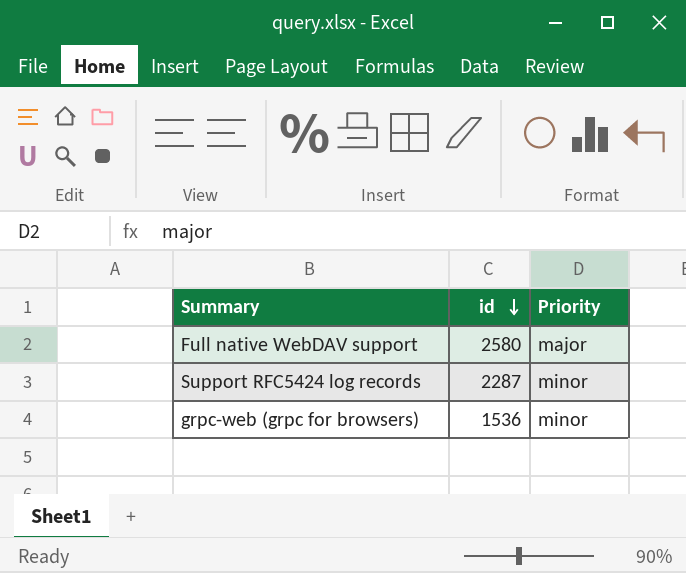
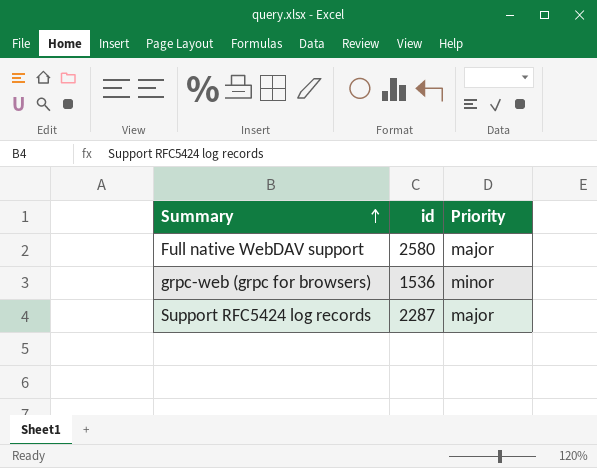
row order: id descending -> Summary ascending
Support RFC5424 log records | Priority: minor -> major

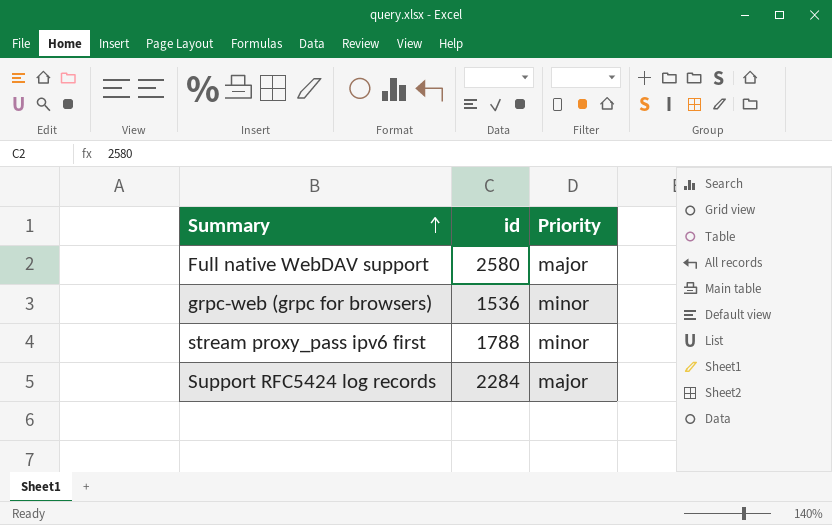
row stream proxy_pass ipv6 first: none -> 1788 | minor
Support RFC5424 log records | id: 2287 -> 2284

